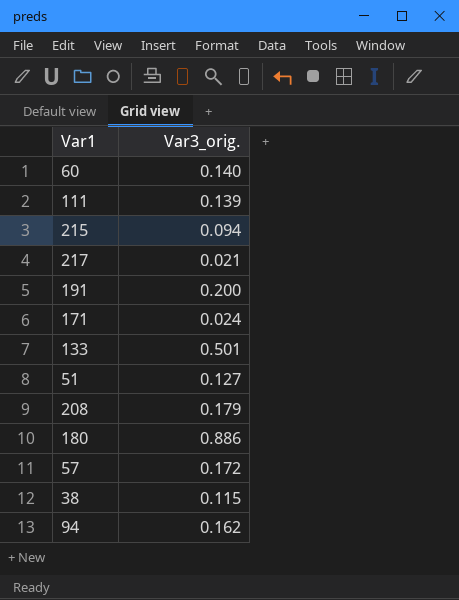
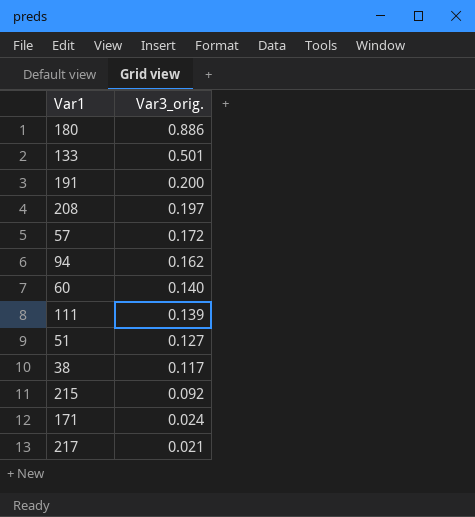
row order: none -> Var3_orig. descending
208 | Var3_orig.: 0.179 -> 0.197
38 | Var3_orig.: 0.115 -> 0.117
215 | Var3_orig.: 0.094 -> 0.092

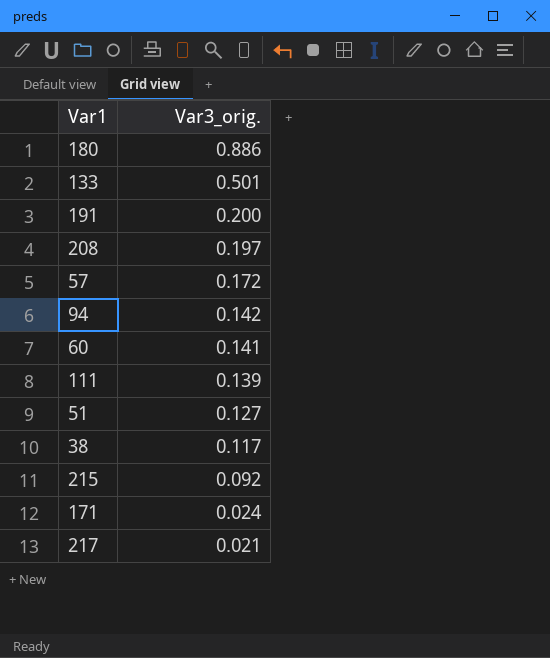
94 | Var3_orig.: 0.162 -> 0.142
60 | Var3_orig.: 0.140 -> 0.141

